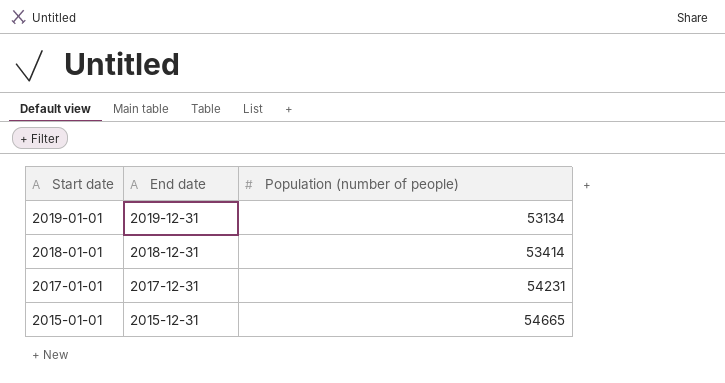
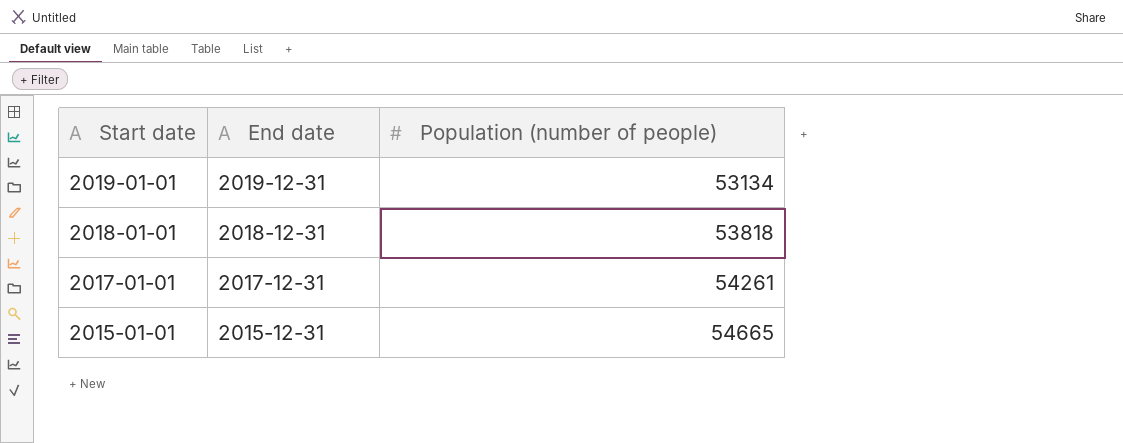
2018-01-01 | Population (number of people): 53414 -> 53818
2017-01-01 | Population (number of people): 54231 -> 54261

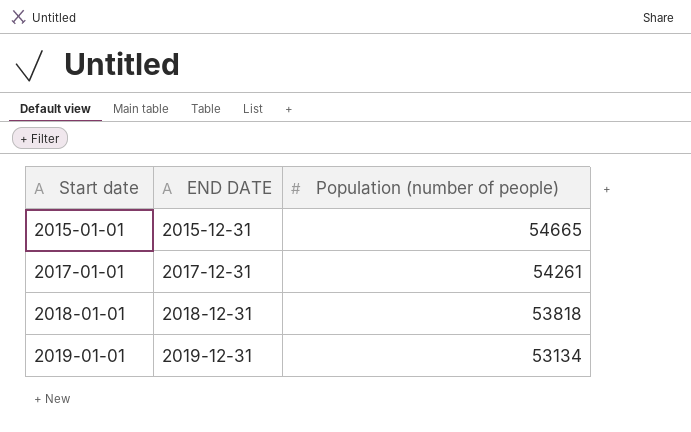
row order: Start date descending -> Start date ascending
column name: End date -> END DATE

